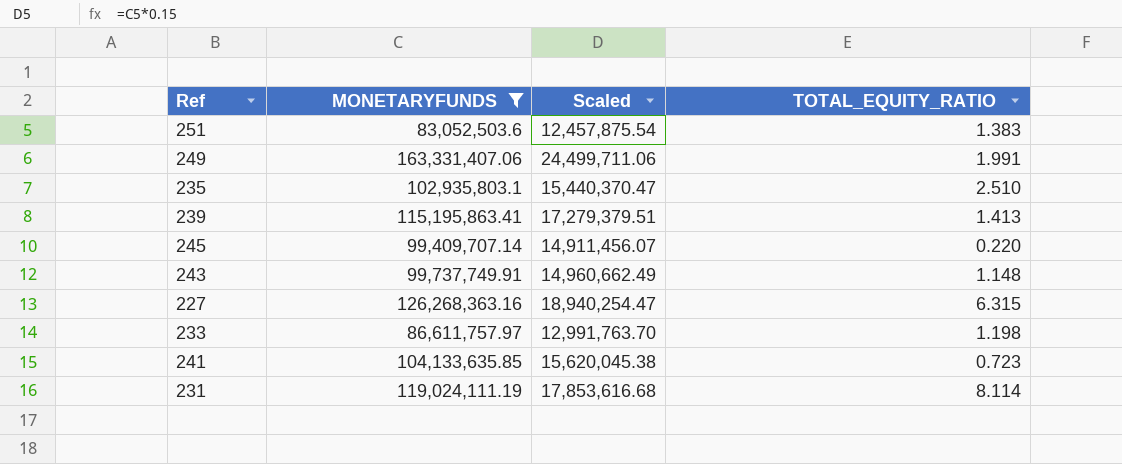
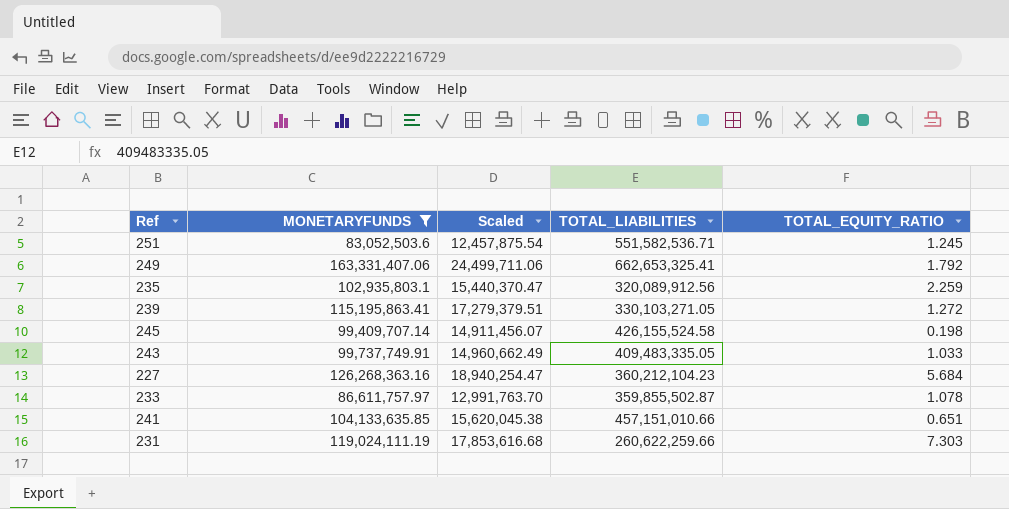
column TOTAL_LIABILITIES | position: none -> 4
251 | TOTAL_EQUITY_RATIO: 1.383 -> 1.245
249 | TOTAL_EQUITY_RATIO: 1.991 -> 1.792
235 | TOTAL_EQUITY_RATIO: 2.510 -> 2.259
239 | TOTAL_EQUITY_RATIO: 1.413 -> 1.272
245 | TOTAL_EQUITY_RATIO: 0.220 -> 0.198
243 | TOTAL_EQUITY_RATIO: 1.148 -> 1.033
227 | TOTAL_EQUITY_RATIO: 6.315 -> 5.684
233 | TOTAL_EQUITY_RATIO: 1.198 -> 1.078
241 | TOTAL_EQUITY_RATIO: 0.723 -> 0.651
231 | TOTAL_EQUITY_RATIO: 8.114 -> 7.303

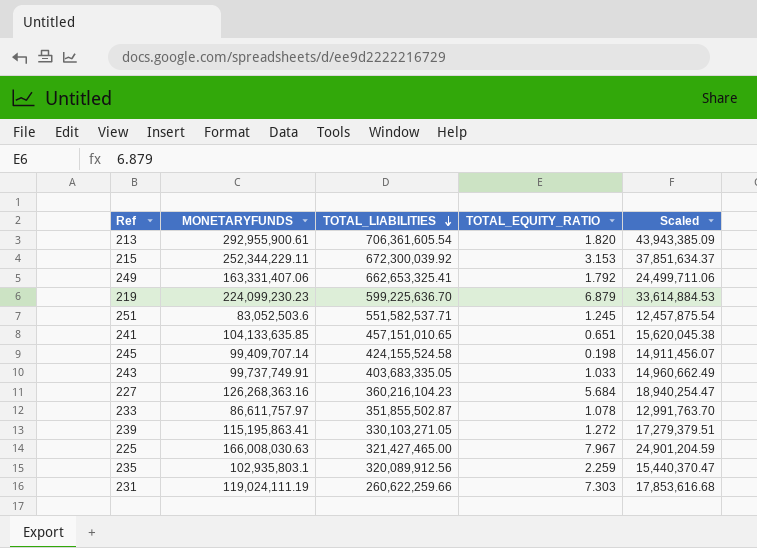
filter: MONETARYFUNDS <= 163,331,407.06 -> none
row order: none -> TOTAL_LIABILITIES descending
column Scaled | position: 3 -> 5
251 | TOTAL_LIABILITIES: 551,582,536.71 -> 551,582,537.71
241 | TOTAL_LIABILITIES: 457,151,010.66 -> 457,151,010.65
245 | TOTAL_LIABILITIES: 426,155,524.58 -> 424,155,524.58
243 | TOTAL_LIABILITIES: 409,483,335.05 -> 403,683,335.05
227 | TOTAL_LIABILITIES: 360,212,104.23 -> 360,216,104.23
233 | TOTAL_LIABILITIES: 359,855,502.87 -> 351,855,502.87

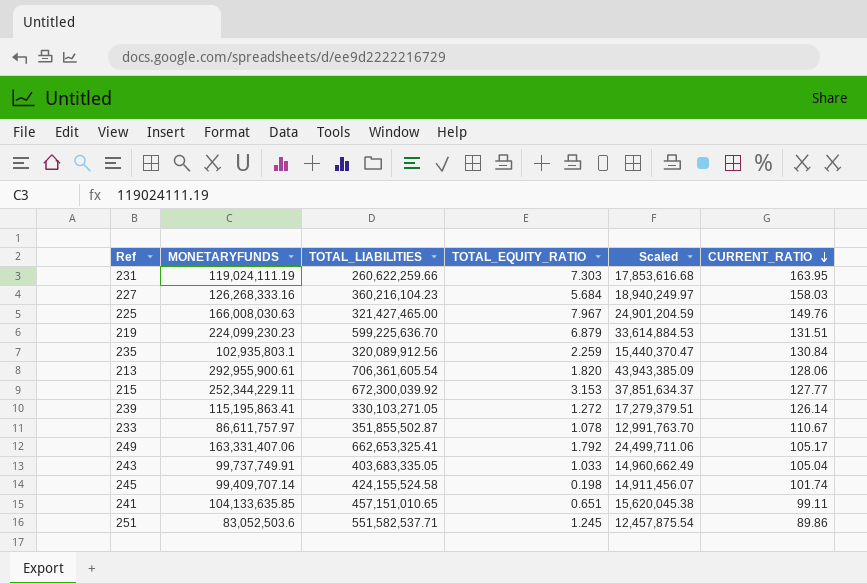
row order: TOTAL_LIABILITIES descending -> CURRENT_RATIO descending
column CURRENT_RATIO | position: none -> 6
227 | MONETARYFUNDS: 126,268,363.16 -> 126,268,333.16
227 | Scaled: 18,940,254.47 -> 18,940,249.97

